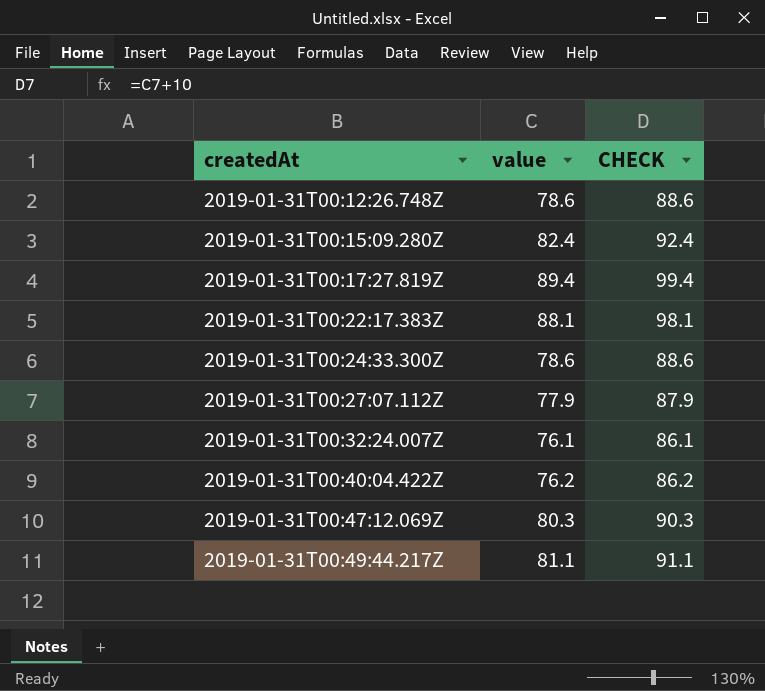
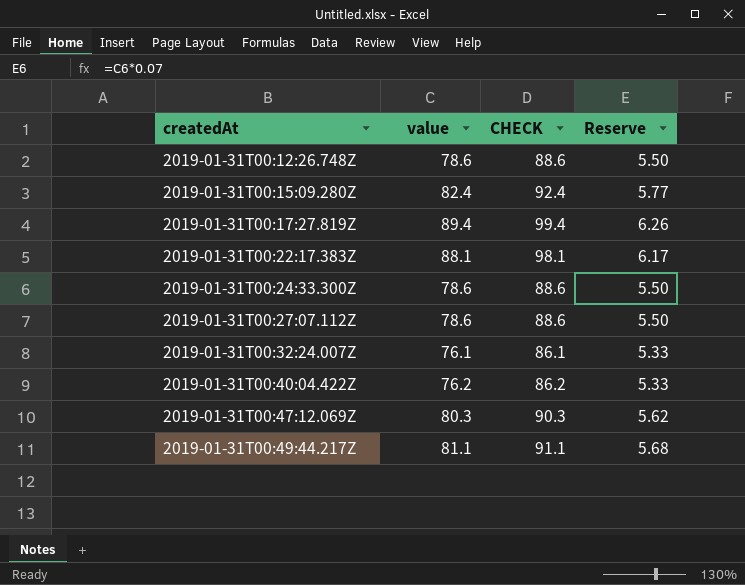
column Reserve | formula: none -> [value] * 0.07
2019-01-31T00:27:07.112Z | value: 77.9 -> 78.6
2019-01-31T00:27:07.112Z | CHECK: 87.9 -> 88.6

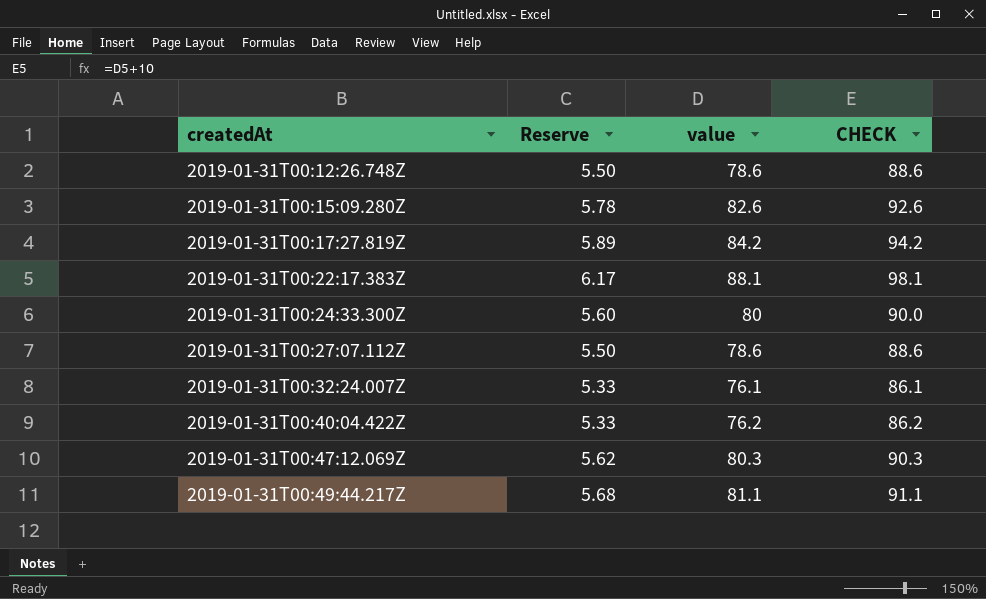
column Reserve | position: 4 -> 2
2019-01-31T00:15:09.280Z | Reserve: 5.77 -> 5.78
2019-01-31T00:15:09.280Z | value: 82.4 -> 82.6
2019-01-31T00:15:09.280Z | CHECK: 92.4 -> 92.6
2019-01-31T00:17:27.819Z | Reserve: 6.26 -> 5.89
2019-01-31T00:17:27.819Z | value: 89.4 -> 84.2
2019-01-31T00:17:27.819Z | CHECK: 99.4 -> 94.2
2019-01-31T00:24:33.300Z | Reserve: 5.50 -> 5.60
2019-01-31T00:24:33.300Z | value: 78.6 -> 80
2019-01-31T00:24:33.300Z | CHECK: 88.6 -> 90.0

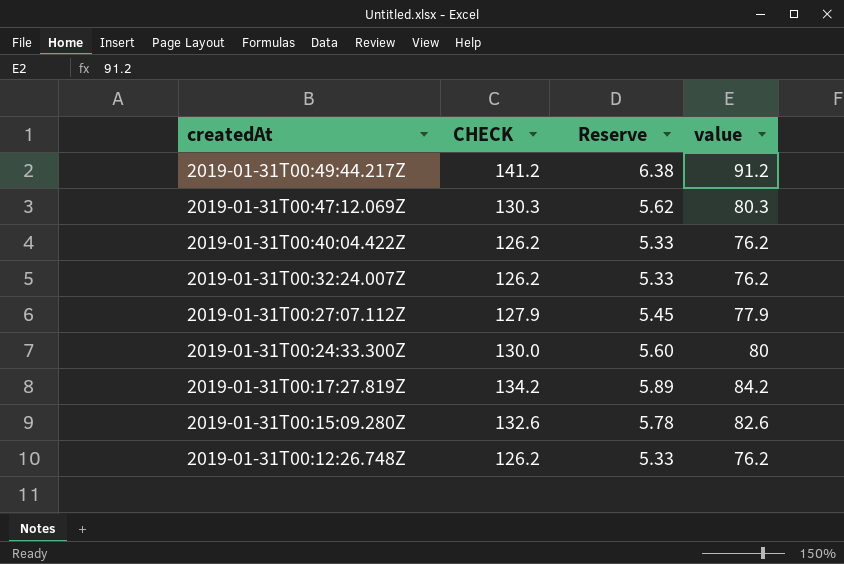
row order: createdAt ascending -> createdAt descending
column CHECK | formula: [value] + 10 -> [value] + 50
column CHECK | position: 4 -> 2
row 2019-01-31T00:22:17.383Z: 6.17 | 88.1 | 98.1 -> none
2019-01-31T00:49:44.217Z | Reserve: 5.68 -> 6.38
2019-01-31T00:49:44.217Z | value: 81.1 -> 91.2
2019-01-31T00:32:24.007Z | value: 76.1 -> 76.2
2019-01-31T00:27:07.112Z | Reserve: 5.50 -> 5.45
2019-01-31T00:27:07.112Z | value: 78.6 -> 77.9
2019-01-31T00:12:26.748Z | Reserve: 5.50 -> 5.33
2019-01-31T00:12:26.748Z | value: 78.6 -> 76.2

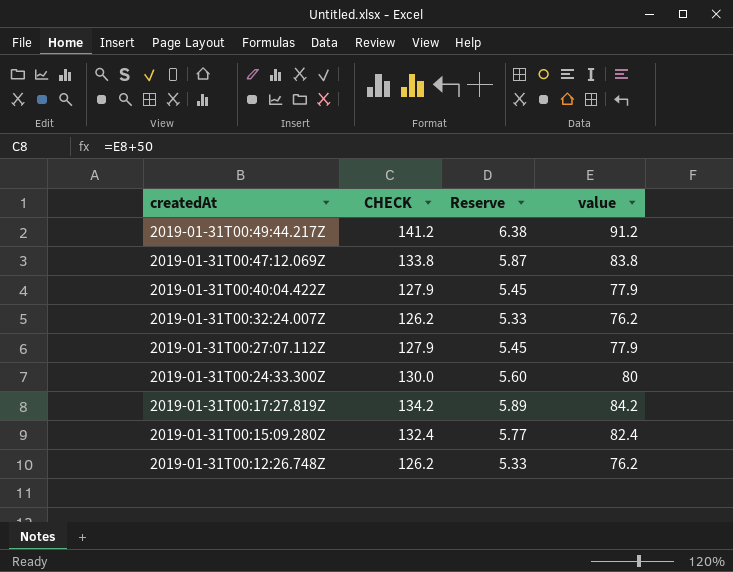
2019-01-31T00:47:12.069Z | CHECK: 130.3 -> 133.8
2019-01-31T00:47:12.069Z | Reserve: 5.62 -> 5.87
2019-01-31T00:47:12.069Z | value: 80.3 -> 83.8
2019-01-31T00:40:04.422Z | CHECK: 126.2 -> 127.9
2019-01-31T00:40:04.422Z | Reserve: 5.33 -> 5.45
2019-01-31T00:40:04.422Z | value: 76.2 -> 77.9
2019-01-31T00:15:09.280Z | CHECK: 132.6 -> 132.4
2019-01-31T00:15:09.280Z | Reserve: 5.78 -> 5.77
2019-01-31T00:15:09.280Z | value: 82.6 -> 82.4

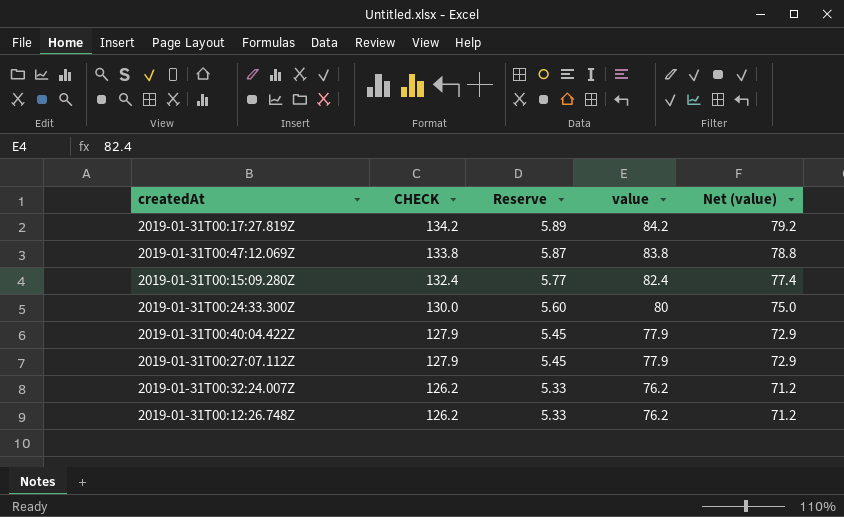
row order: createdAt descending -> CHECK descending
column Net (value) | formula: none -> [value] - 5
row 2019-01-31T00:49:44.217Z: 141.2 | 6.38 | 91.2 -> none

